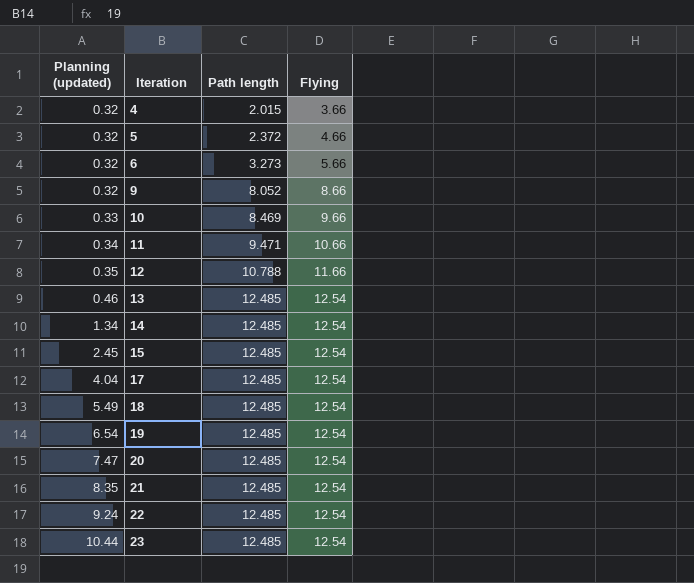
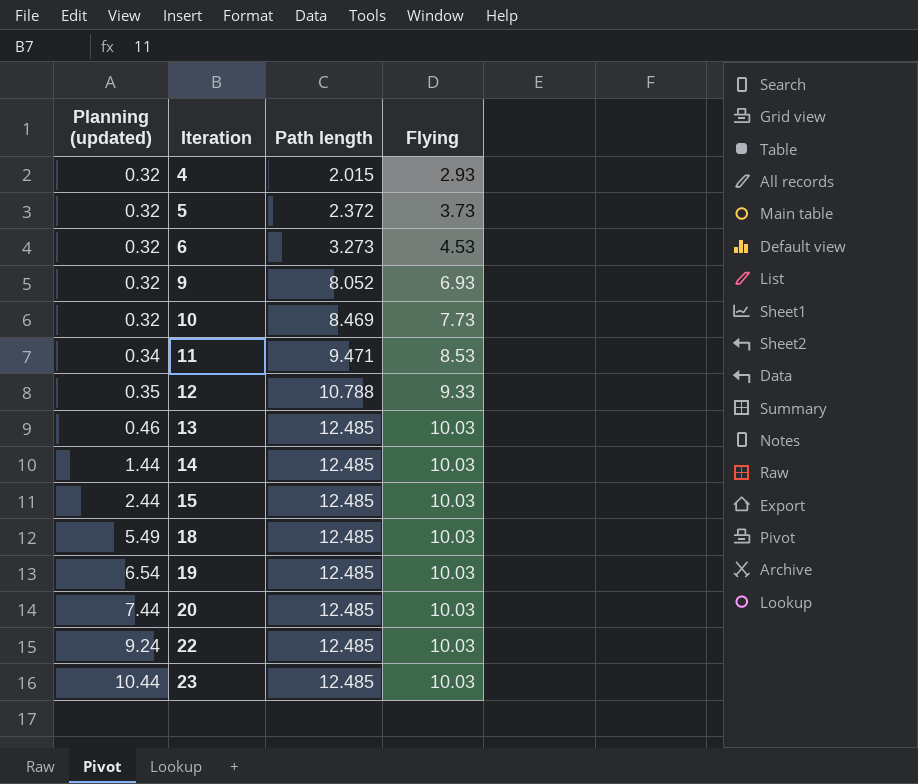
row 17: 4.04 | 12.485 | 12.54 -> none
row 21: 8.35 | 12.485 | 12.54 -> none
4 | Flying: 3.66 -> 2.93
5 | Flying: 4.66 -> 3.73
6 | Flying: 5.66 -> 4.53
9 | Flying: 8.66 -> 6.93
10 | Planning (updated): 0.33 -> 0.32
10 | Flying: 9.66 -> 7.73
11 | Flying: 10.66 -> 8.53
12 | Flying: 11.66 -> 9.33
13 | Flying: 12.54 -> 10.03
14 | Planning (updated): 1.34 -> 1.44
14 | Flying: 12.54 -> 10.03
15 | Planning (updated): 2.45 -> 2.44
15 | Flying: 12.54 -> 10.03
18 | Flying: 12.54 -> 10.03
19 | Flying: 12.54 -> 10.03
20 | Planning (updated): 7.47 -> 7.44
20 | Flying: 12.54 -> 10.03
22 | Flying: 12.54 -> 10.03
23 | Flying: 12.54 -> 10.03

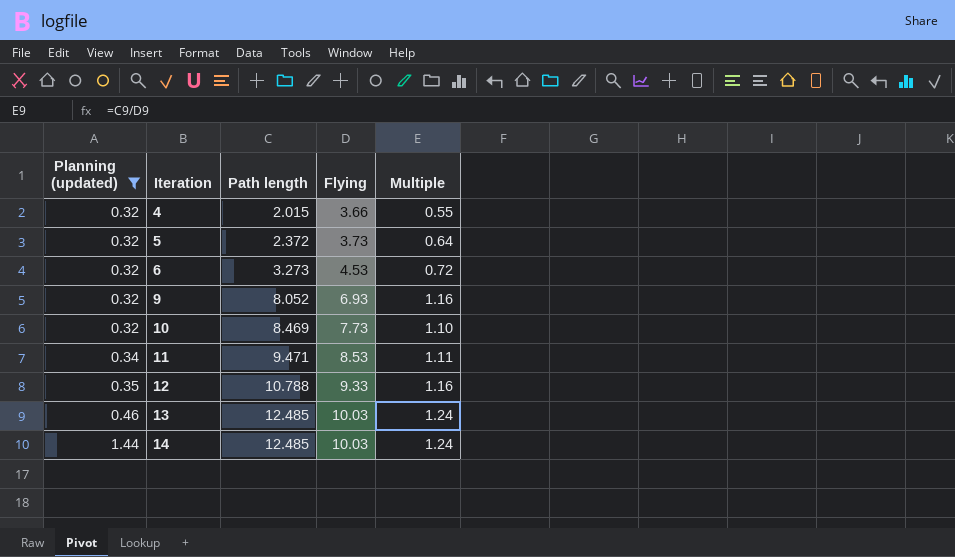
filter: none -> Planning (updated) <= 1.44
column Multiple | formula: none -> [Path length] / [Flying]
4 | Flying: 2.93 -> 3.66

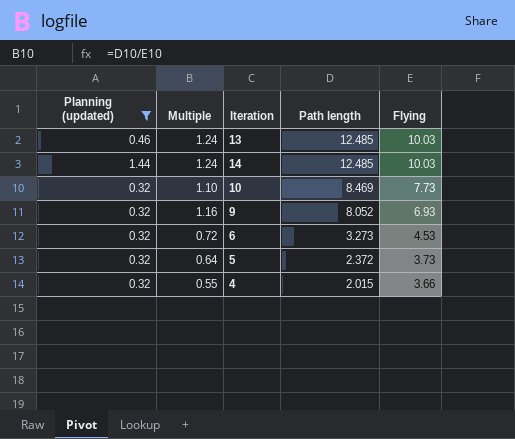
row order: Planning (updated) ascending -> Path length descending
column Multiple | position: 5 -> 2
row 11: 0.34 | 9.471 | 8.53 | 1.11 -> none
row 12: 0.35 | 10.788 | 9.33 | 1.16 -> none

